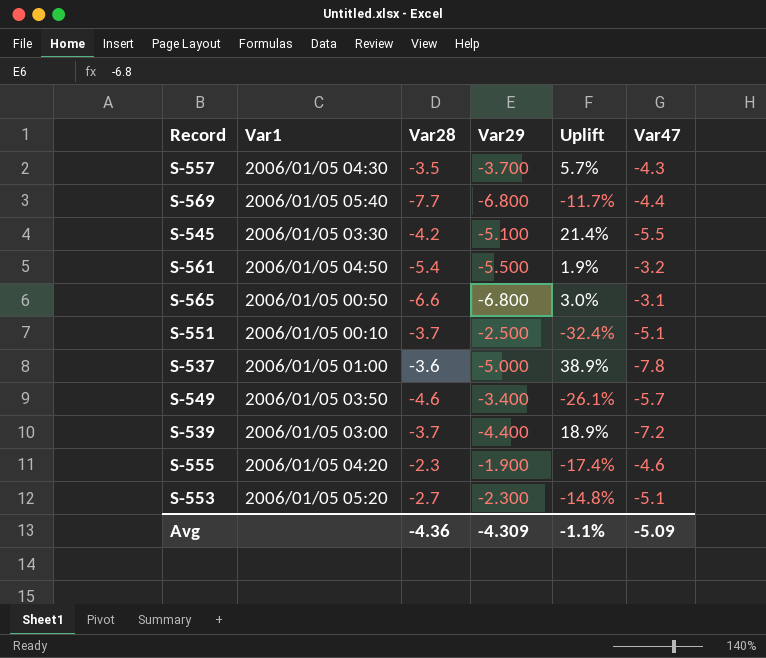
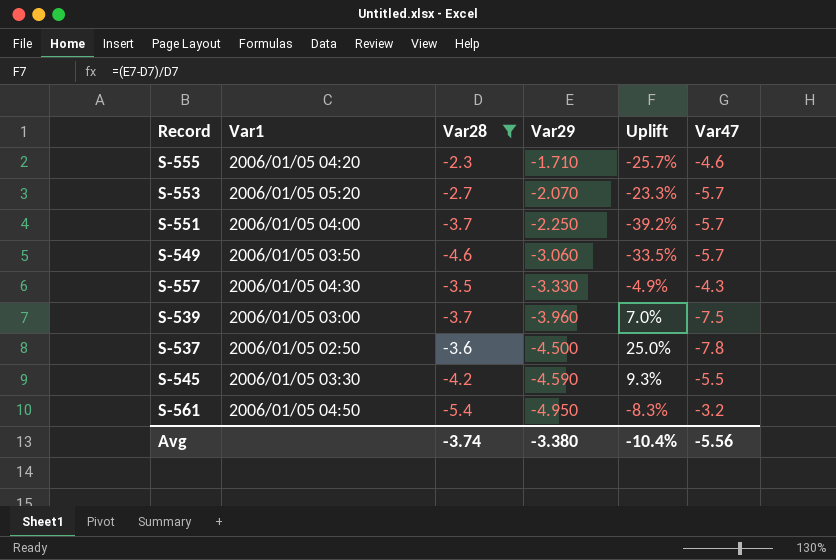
filter: none -> Var28 >= -5.4
row order: none -> Var29 descending
S-555 | Var29: -1.900 -> -1.710
S-555 | Uplift: -17.4% -> -25.7%
S-553 | Var29: -2.300 -> -2.070
S-553 | Uplift: -14.8% -> -23.3%
S-553 | Var47: -5.1 -> -5.7
S-551 | Var1: 2006/01/05 00:10 -> 2006/01/05 04:00
S-551 | Var29: -2.500 -> -2.250
S-551 | Uplift: -32.4% -> -39.2%
S-551 | Var47: -5.1 -> -5.7
S-549 | Var29: -3.400 -> -3.060
S-549 | Uplift: -26.1% -> -33.5%
S-557 | Var29: -3.700 -> -3.330
S-557 | Uplift: 5.7% -> -4.9%
S-539 | Var29: -4.400 -> -3.960
S-539 | Uplift: 18.9% -> 7.0%
S-539 | Var47: -7.2 -> -7.5
S-537 | Var1: 2006/01/05 01:00 -> 2006/01/05 02:50
S-537 | Var29: -5.000 -> -4.500
S-537 | Uplift: 38.9% -> 25.0%
S-545 | Var29: -5.100 -> -4.590
S-545 | Uplift: 21.4% -> 9.3%
S-561 | Var29: -5.500 -> -4.950
S-561 | Uplift: 1.9% -> -8.3%
Avg | Var28: -4.36 -> -3.74
Avg | Var29: -4.309 -> -3.380
Avg | Uplift: -1.1% -> -10.4%
Avg | Var47: -5.09 -> -5.56

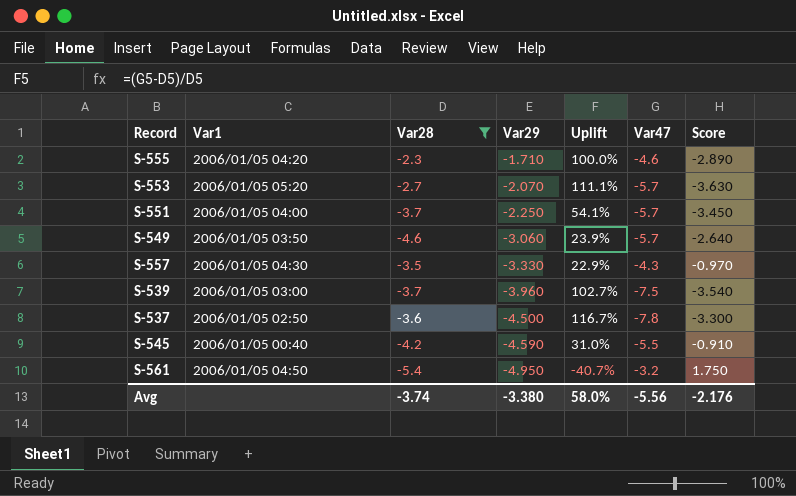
column Uplift | formula: ([Var29] - [Var28]) / [Var28] -> ([Var47] - [Var28]) / [Var28]
column Score | formula: none -> [Var47] - [Var29]
S-545 | Var1: 2006/01/05 03:30 -> 2006/01/05 00:40
Avg | Uplift: -10.4% -> 58.0%

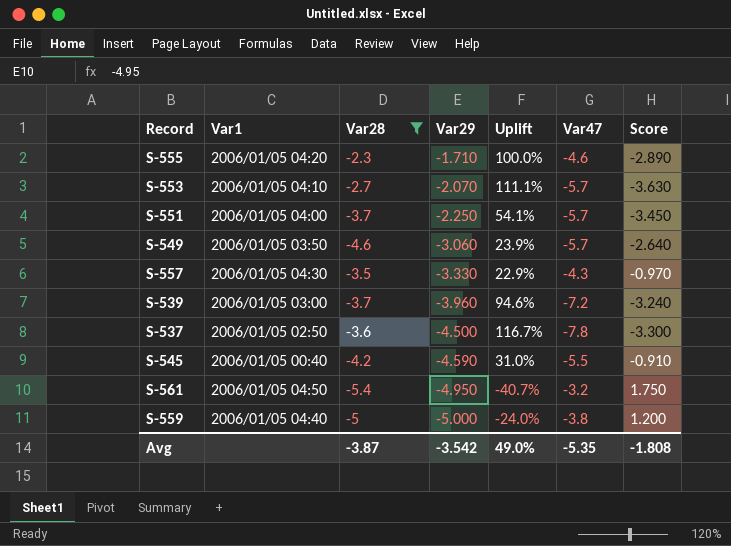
S-553 | Var1: 2006/01/05 05:20 -> 2006/01/05 04:10
S-539 | Uplift: 102.7% -> 94.6%
S-539 | Var47: -7.5 -> -7.2
S-539 | Score: -3.540 -> -3.240
row S-559: none -> 2006/01/05 04:40 | -5 | -5.000 | -24.0% | -3.8 | 1.200
Avg | Var28: -3.74 -> -3.87
Avg | Var29: -3.380 -> -3.542
Avg | Uplift: 58.0% -> 49.0%
Avg | Var47: -5.56 -> -5.35
Avg | Score: -2.176 -> -1.808

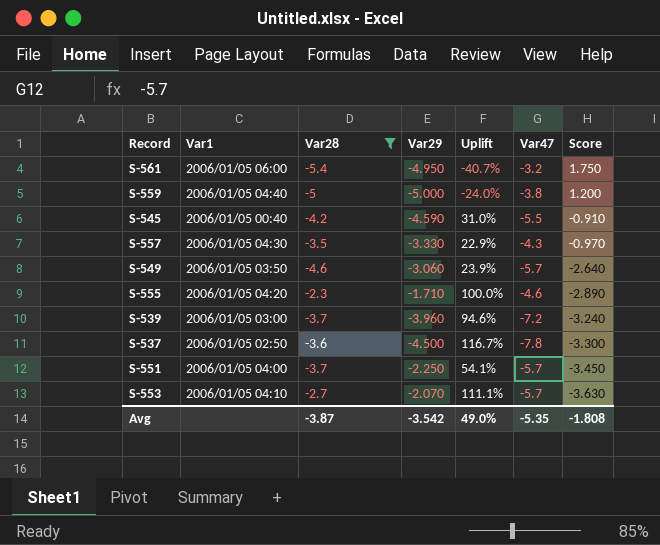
row order: Var29 descending -> Score descending
S-561 | Var1: 2006/01/05 04:50 -> 2006/01/05 06:00

